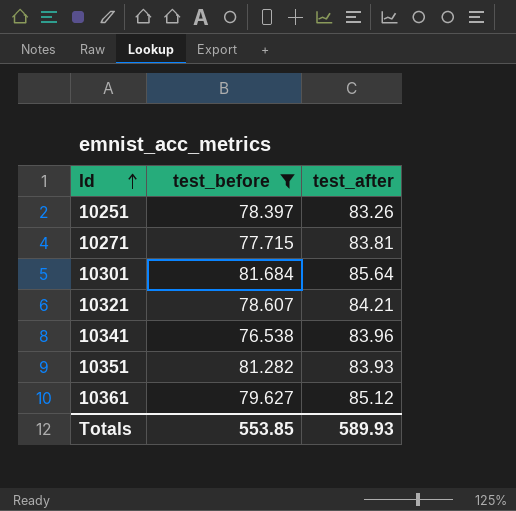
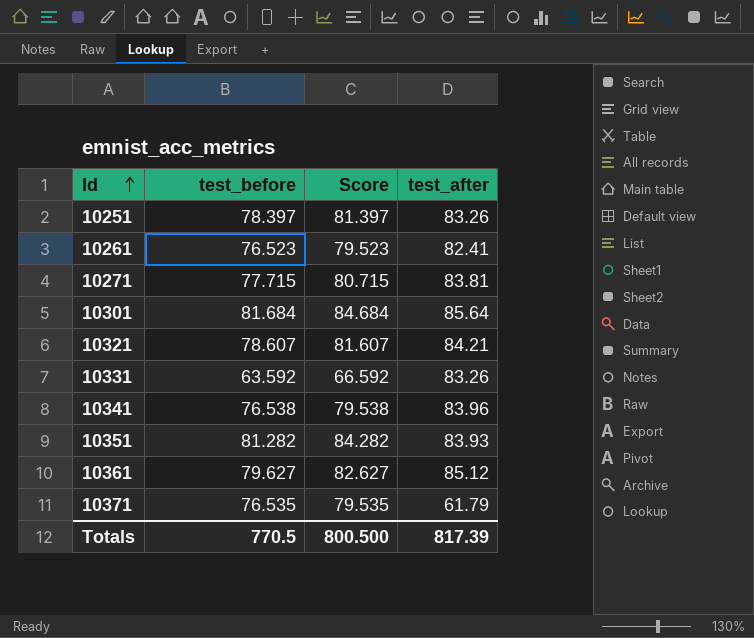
filter: test_before >= 76.538 -> none
column Score | formula: none -> [test_before] + 3
Totals | test_before: 553.85 -> 770.5
Totals | test_after: 589.93 -> 817.39

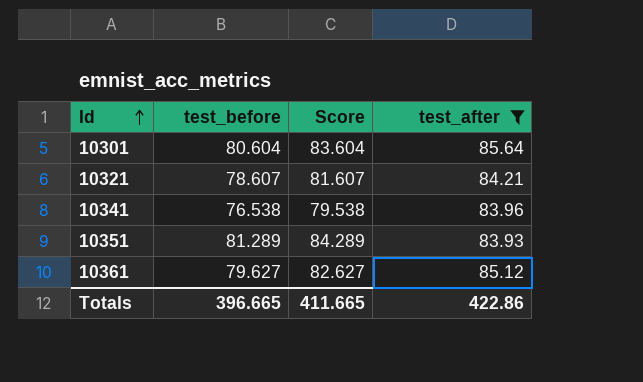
filter: none -> test_after >= 83.93
10301 | test_before: 81.684 -> 80.604
10301 | Score: 84.684 -> 83.604
10351 | test_before: 81.282 -> 81.289
10351 | Score: 84.282 -> 84.289
Totals | test_before: 770.5 -> 396.665
Totals | Score: 800.500 -> 411.665
Totals | test_after: 817.39 -> 422.86

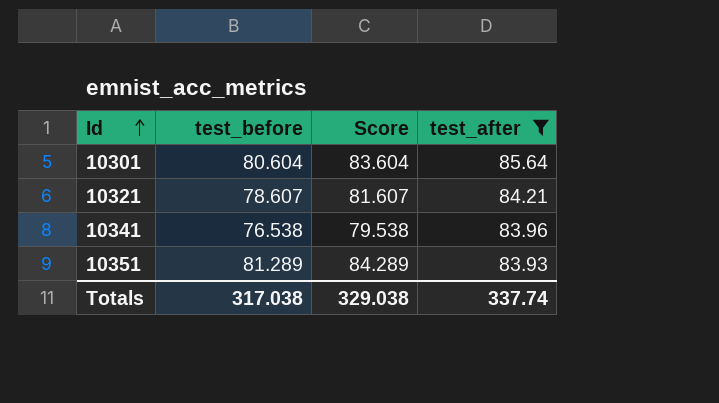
row 10361: 79.627 | 82.627 | 85.12 -> none
Totals | test_before: 396.665 -> 317.038
Totals | Score: 411.665 -> 329.038
Totals | test_after: 422.86 -> 337.74

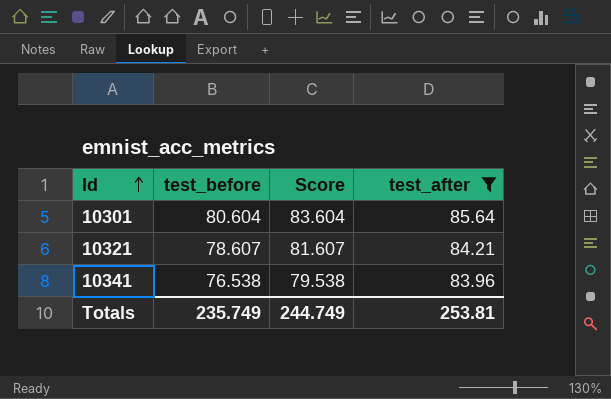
row 10351: 81.289 | 84.289 | 83.93 -> none
Totals | test_before: 317.038 -> 235.749
Totals | Score: 329.038 -> 244.749
Totals | test_after: 337.74 -> 253.81

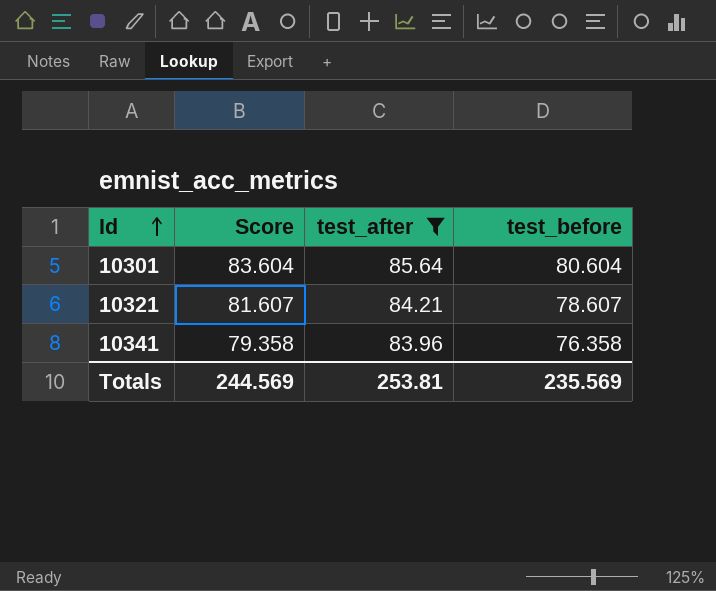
column test_before | position: 2 -> 4
10341 | Score: 79.538 -> 79.358
10341 | test_before: 76.538 -> 76.358
Totals | Score: 244.749 -> 244.569
Totals | test_before: 235.749 -> 235.569

